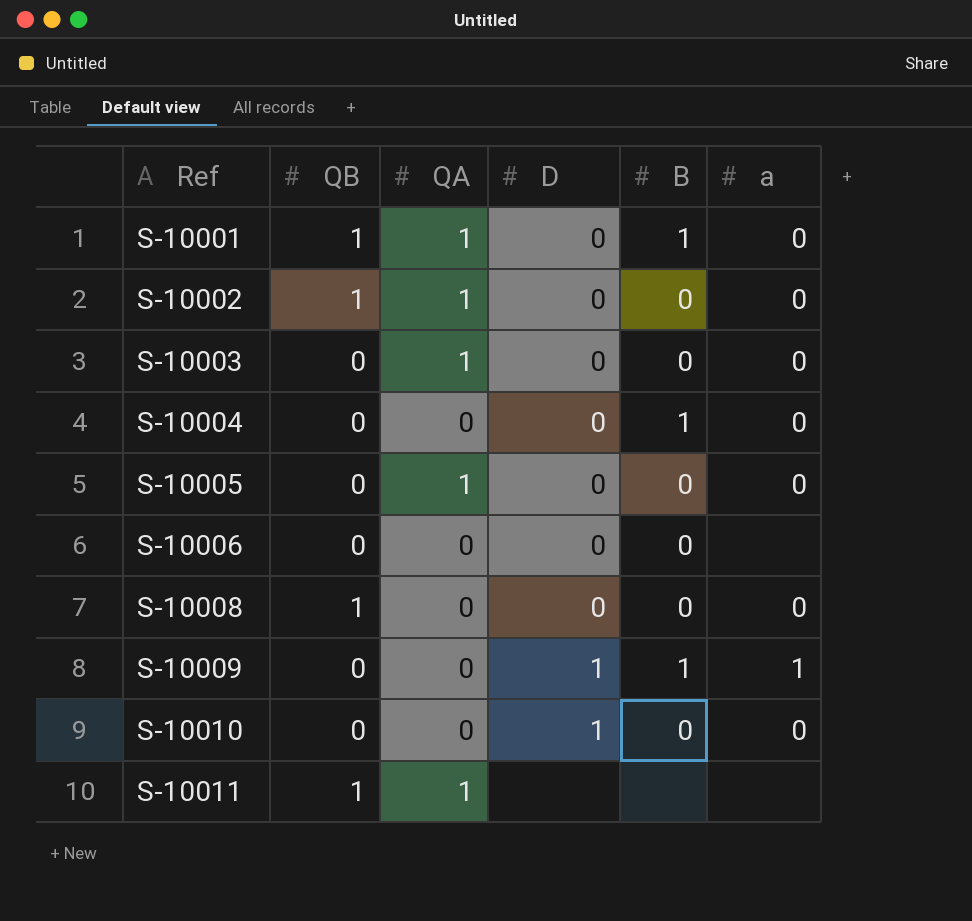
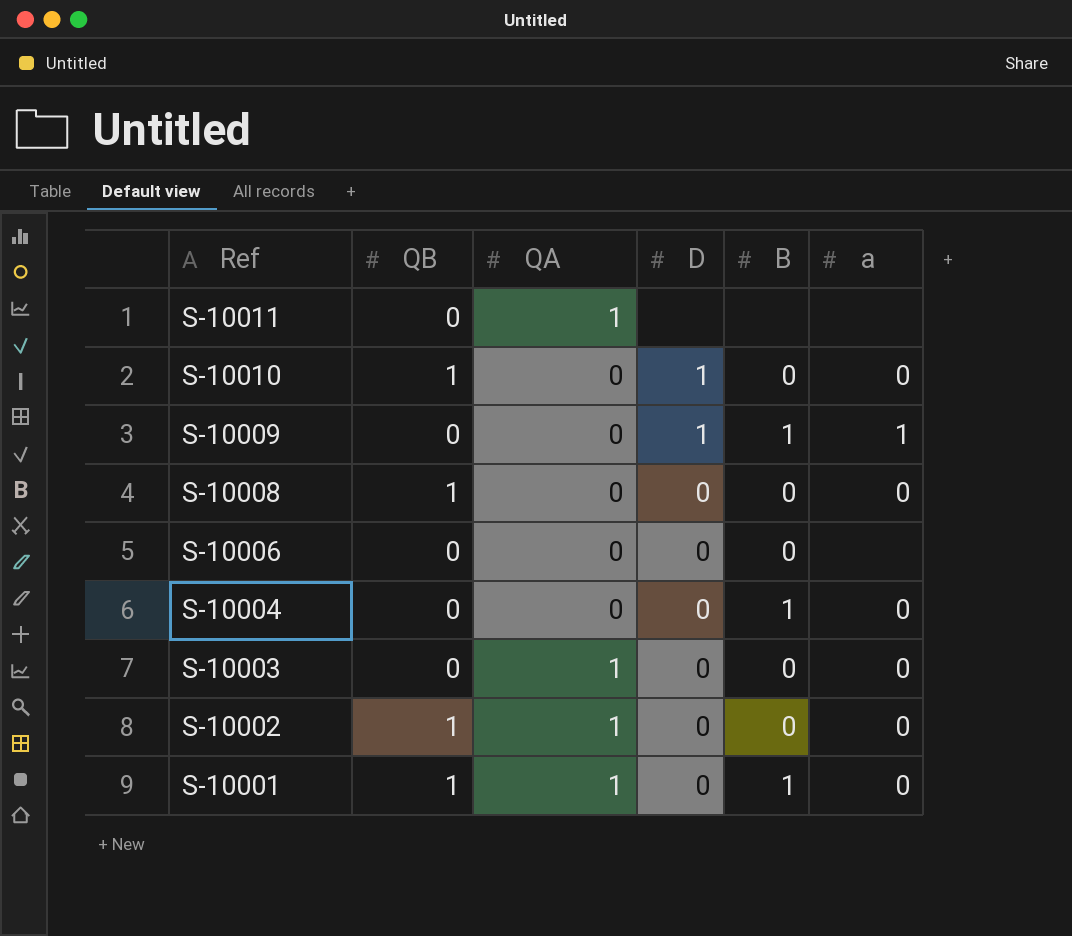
row order: Ref ascending -> Ref descending
row S-10005: 0 | 1 | 0 | 0 | 0 -> none
S-10011 | QB: 1 -> 0
S-10010 | QB: 0 -> 1

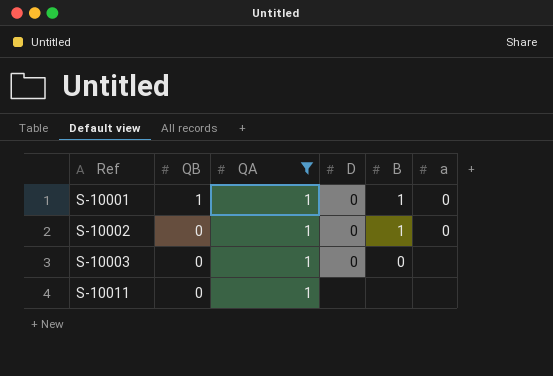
filter: none -> QA = 1
row order: Ref descending -> Ref ascending
S-10002 | QB: 1 -> 0
S-10002 | B: 0 -> 1
S-10003 | a: 0 -> none

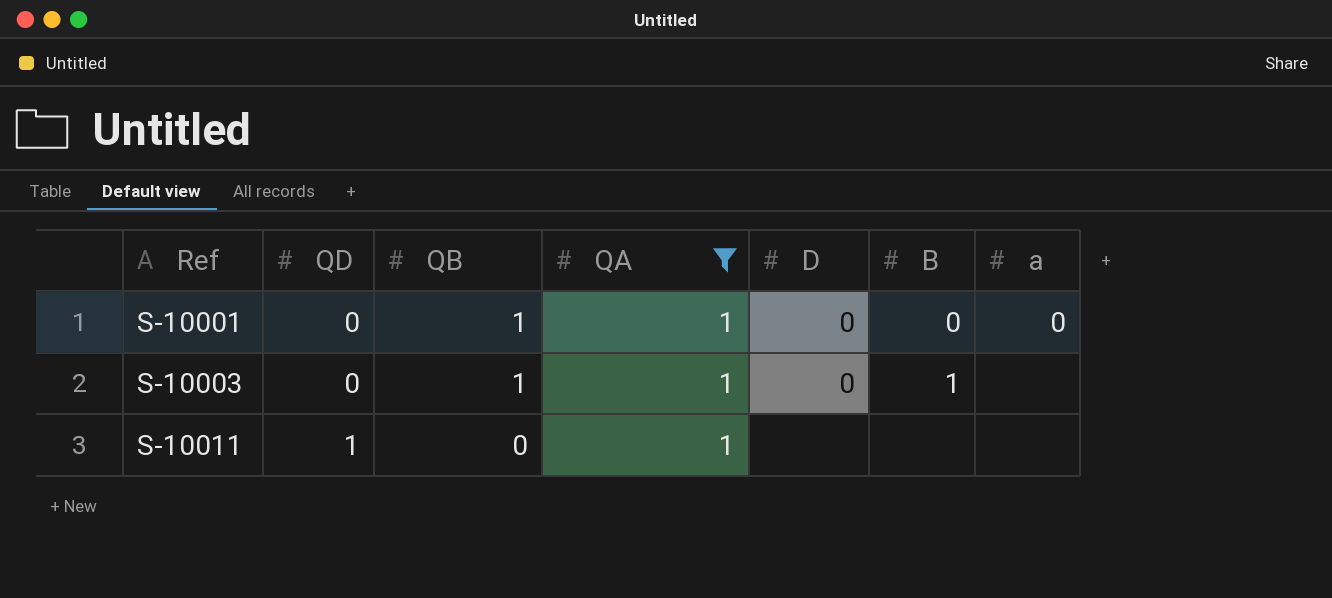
column QD | position: none -> 2
row S-10002: 0 | 1 | 0 | 1 | 0 -> none
S-10001 | B: 1 -> 0
S-10003 | QB: 0 -> 1
S-10003 | B: 0 -> 1

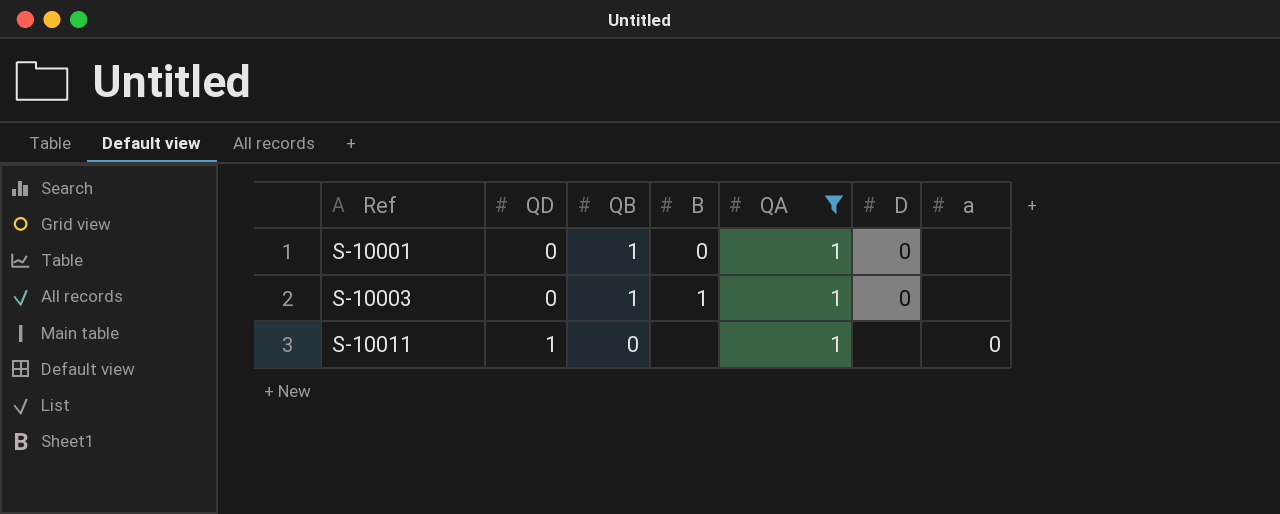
column B | position: 6 -> 4
S-10001 | a: 0 -> none
S-10011 | a: none -> 0

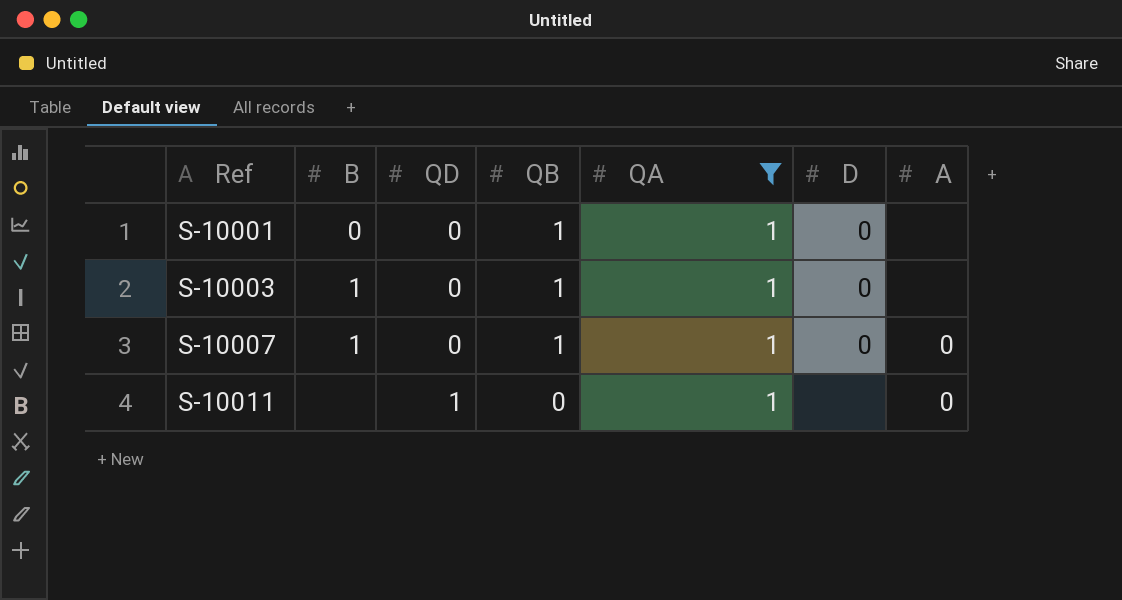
column B | position: 4 -> 2
column name: a -> A
row S-10007: none -> 1 | 0 | 1 | 1 | 0 | 0

